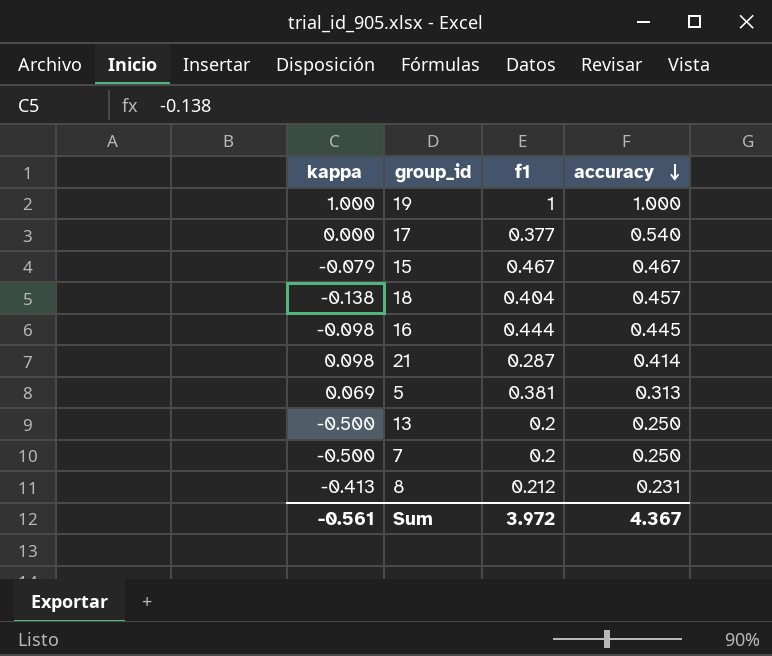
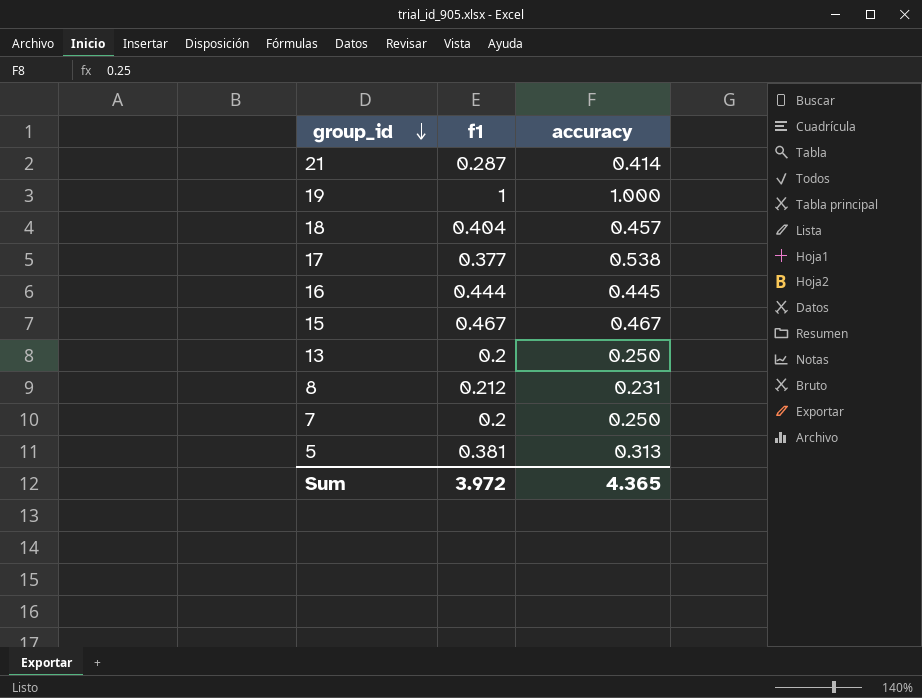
row order: accuracy descending -> group_id descending
column kappa | position: 1 -> none
17 | accuracy: 0.540 -> 0.538
Sum | accuracy: 4.367 -> 4.365

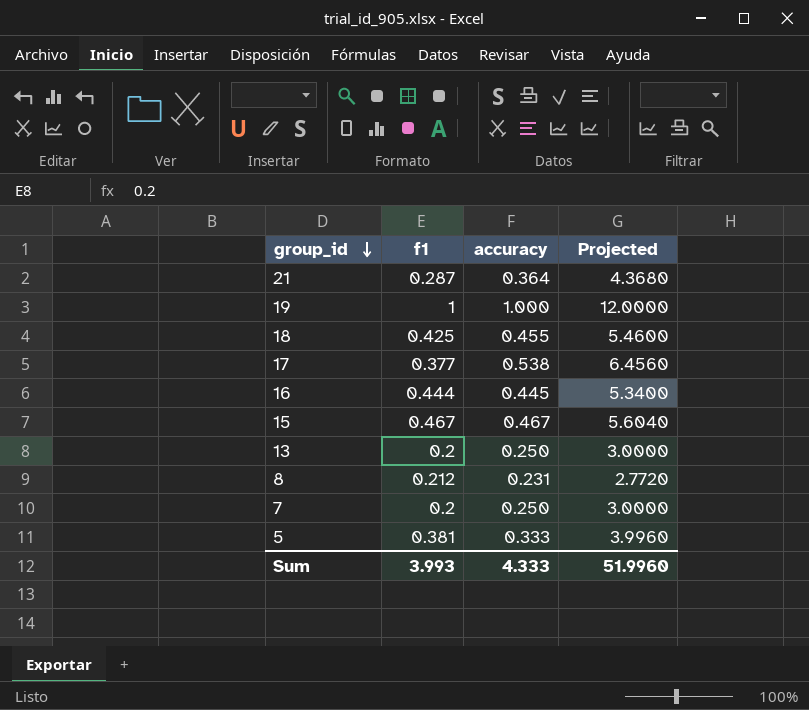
column Projected | formula: none -> [accuracy] * 12
21 | accuracy: 0.414 -> 0.364
18 | f1: 0.404 -> 0.425
18 | accuracy: 0.457 -> 0.455
5 | accuracy: 0.313 -> 0.333
Sum | f1: 3.972 -> 3.993
Sum | accuracy: 4.365 -> 4.333

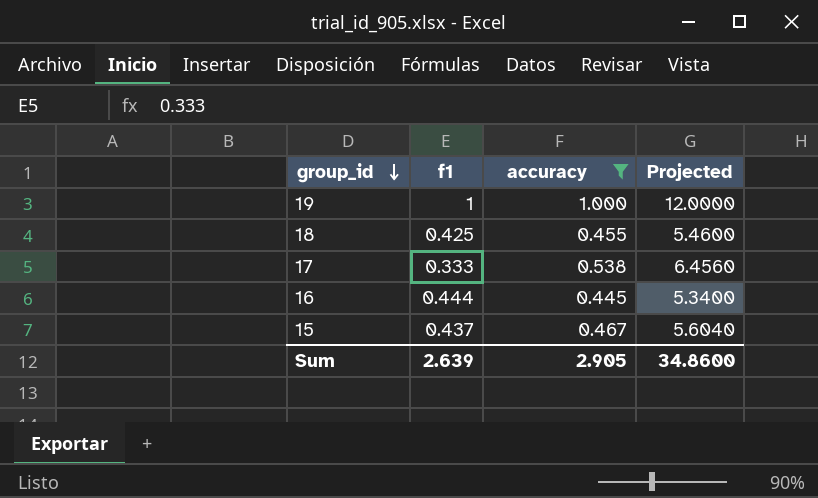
filter: none -> accuracy >= 0.445
17 | f1: 0.377 -> 0.333
15 | f1: 0.467 -> 0.437
Sum | f1: 3.993 -> 2.639
Sum | accuracy: 4.333 -> 2.905
Sum | Projected: 51.9960 -> 34.8600

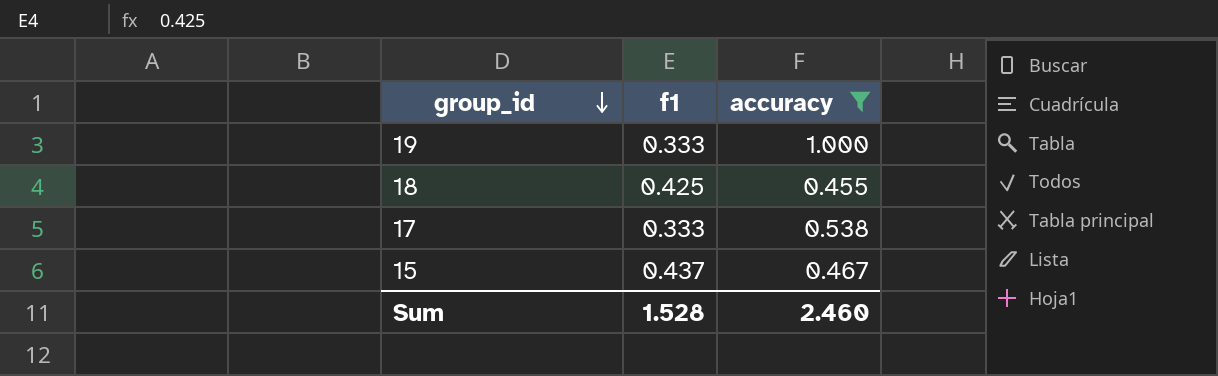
column Projected | formula: [accuracy] * 12 -> none
row 16: 0.444 | 0.445 | 5.3400 -> none
19 | f1: 1 -> 0.333
Sum | f1: 2.639 -> 1.528
Sum | accuracy: 2.905 -> 2.460

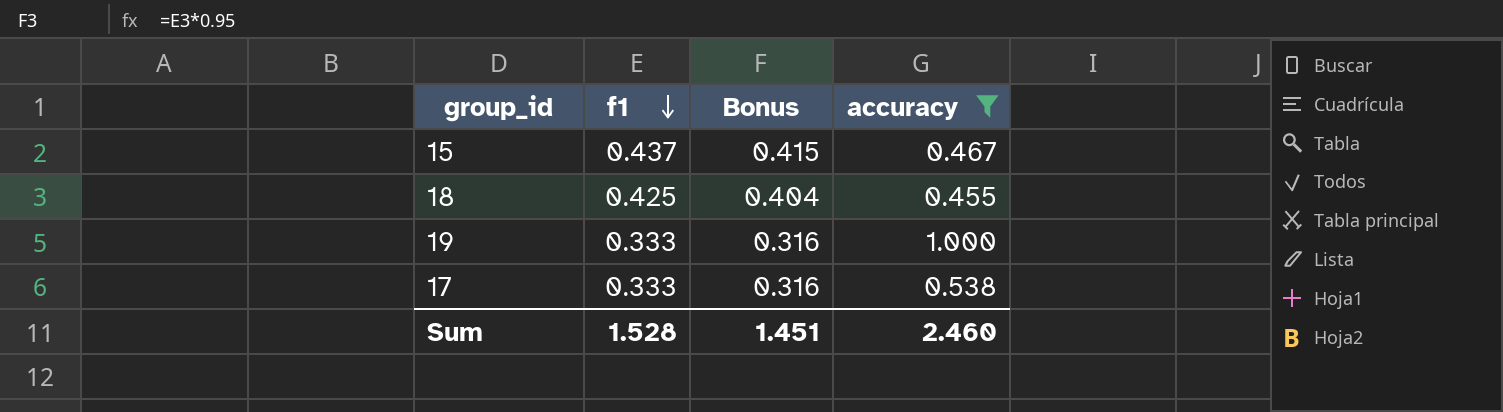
row order: group_id descending -> f1 descending
column Bonus | formula: none -> [f1] * 0.95

